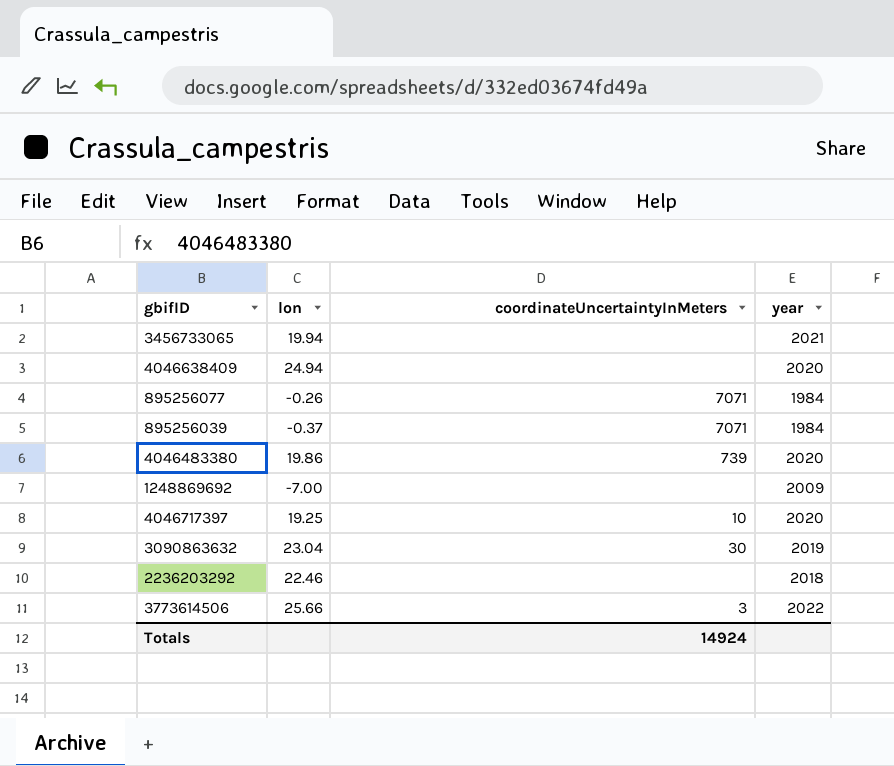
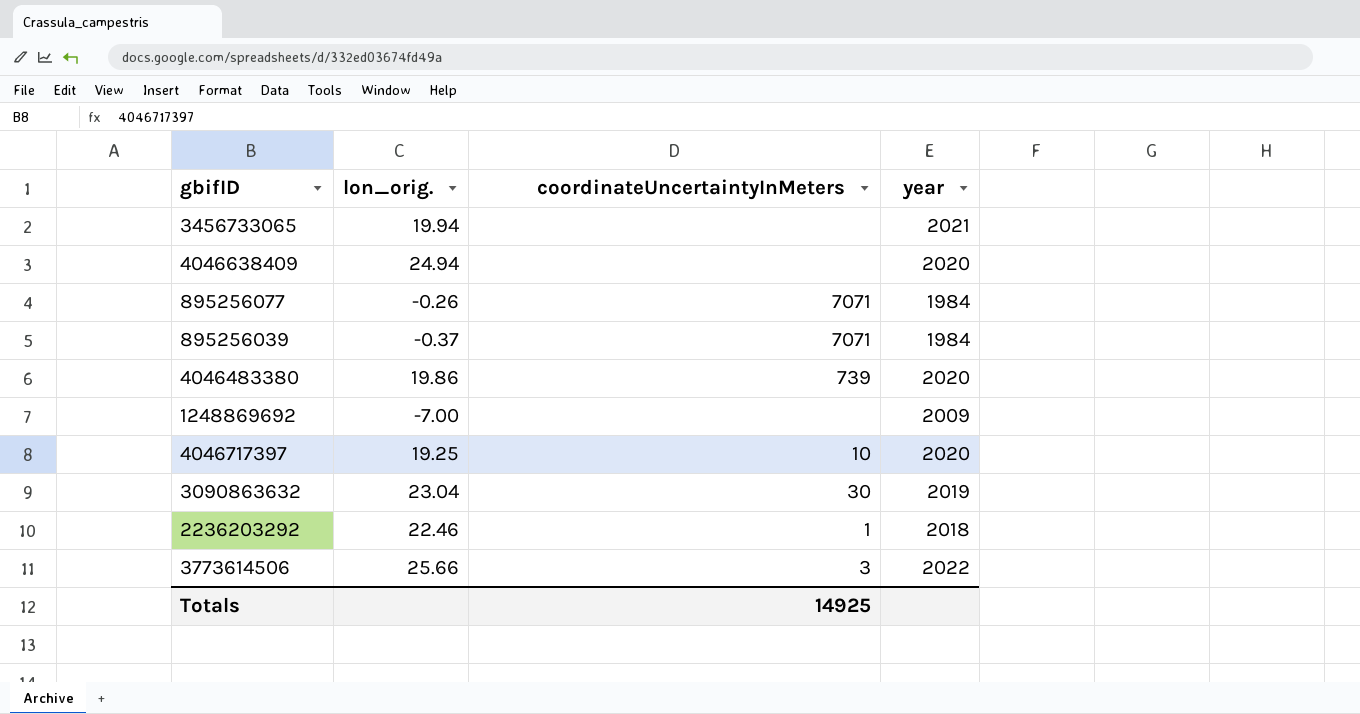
column name: lon -> lon_orig.
2236203292 | coordinateUncertaintyInMeters: none -> 1
Totals | coordinateUncertaintyInMeters: 14924 -> 14925

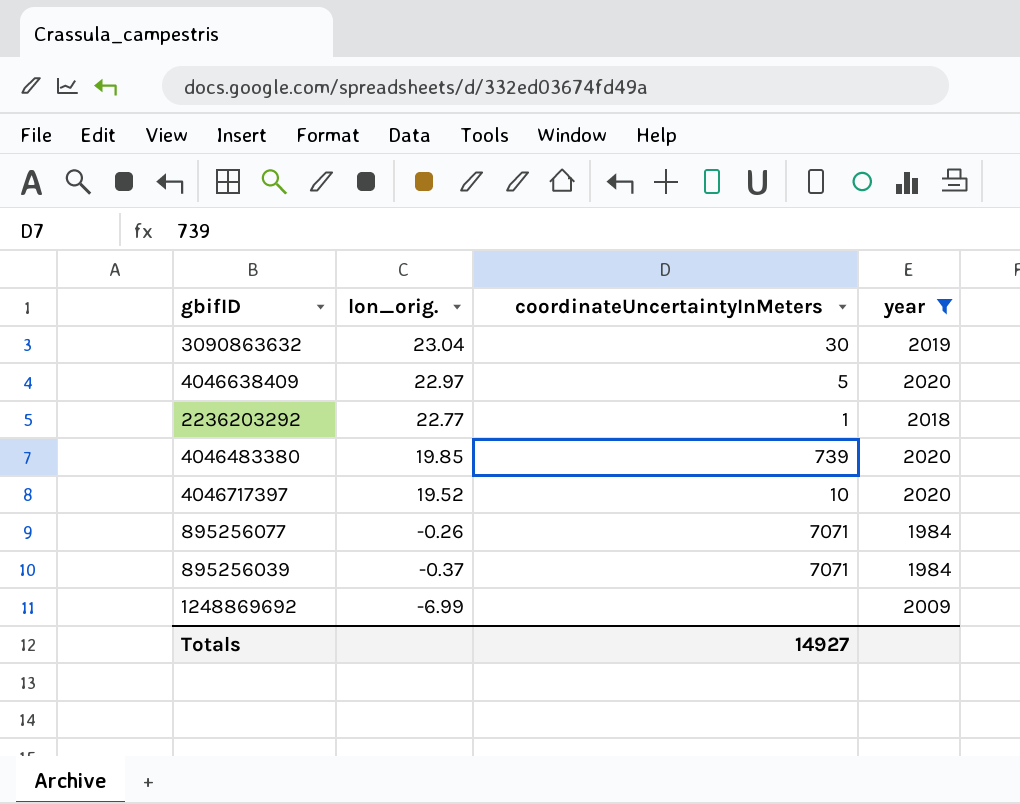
filter: none -> year <= 2020
row order: none -> lon_orig. descending
4046638409 | lon_orig.: 24.94 -> 22.97
4046638409 | coordinateUncertaintyInMeters: none -> 5
2236203292 | lon_orig.: 22.46 -> 22.77
4046483380 | lon_orig.: 19.86 -> 19.85
4046717397 | lon_orig.: 19.25 -> 19.52
1248869692 | lon_orig.: -7.00 -> -6.99
Totals | coordinateUncertaintyInMeters: 14925 -> 14927

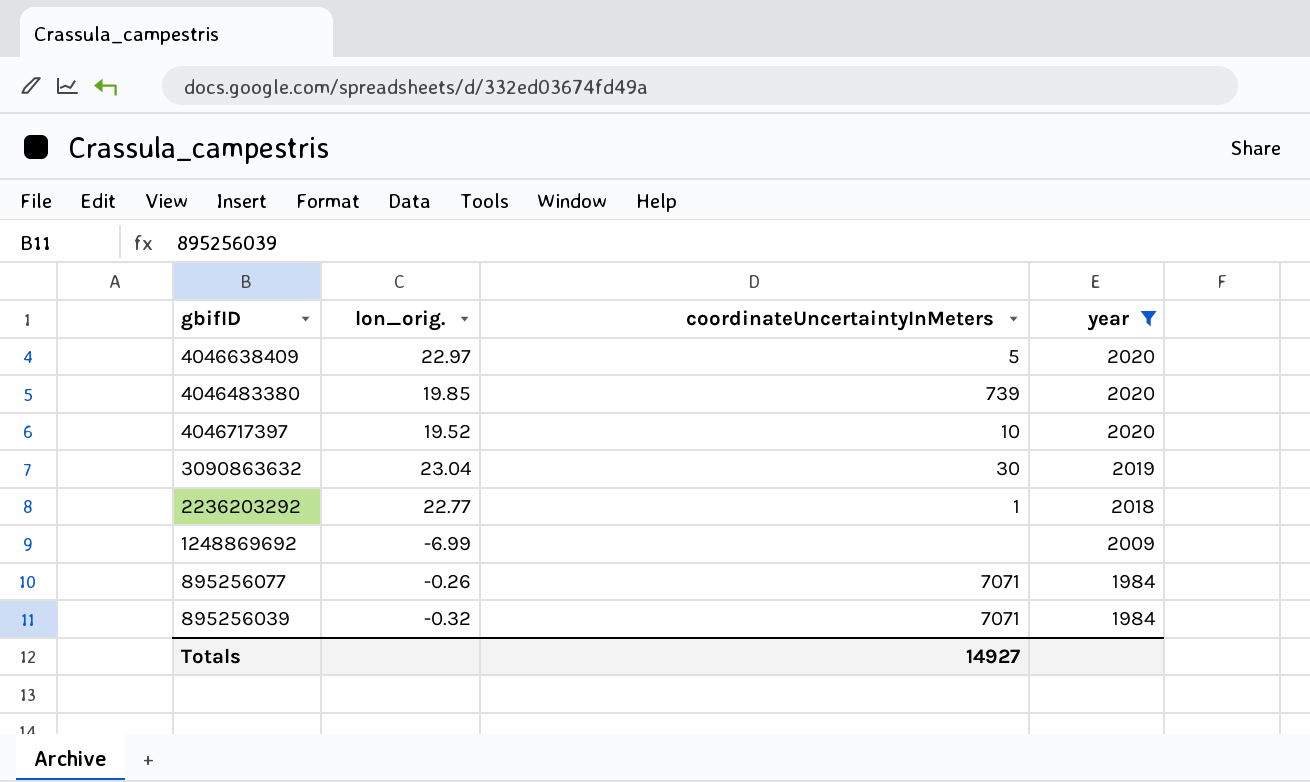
row order: lon_orig. descending -> year descending
895256039 | lon_orig.: -0.37 -> -0.32

